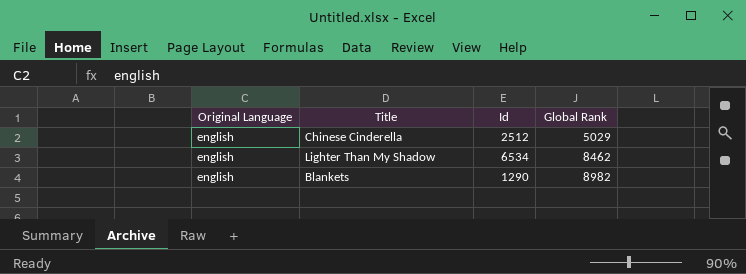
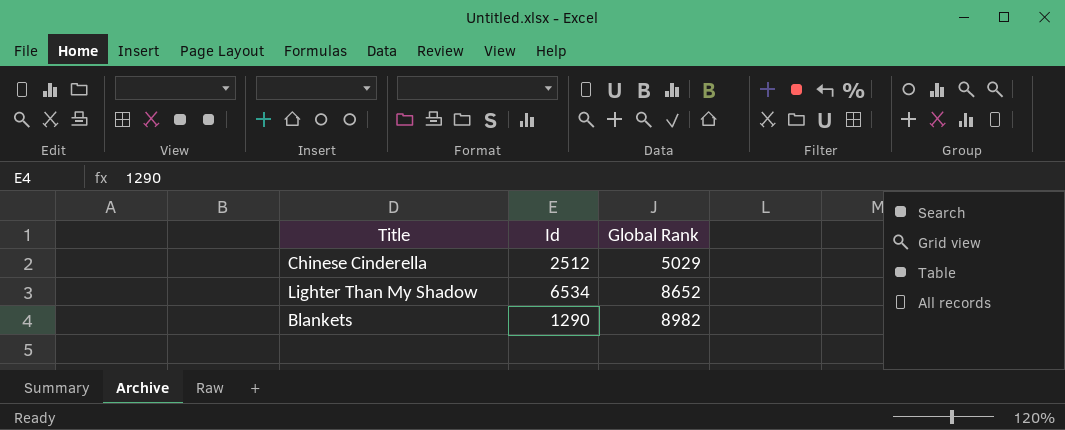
column Original Language | position: 1 -> none
Lighter Than My Shadow | Global Rank: 8462 -> 8652

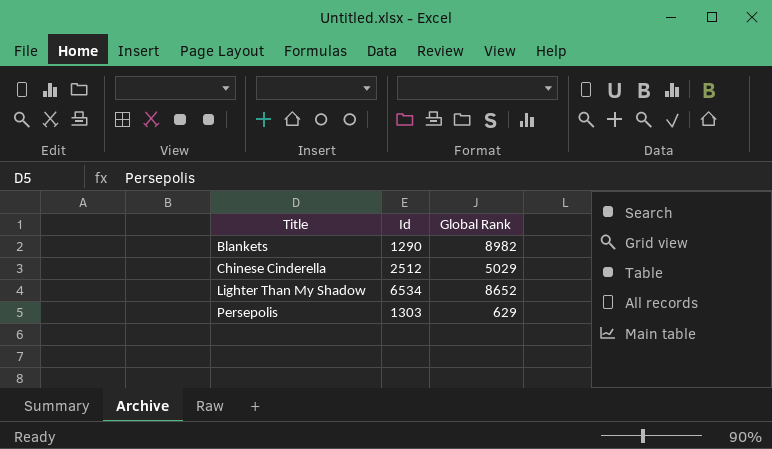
row order: Global Rank ascending -> Title ascending
row Persepolis: none -> 1303 | 629

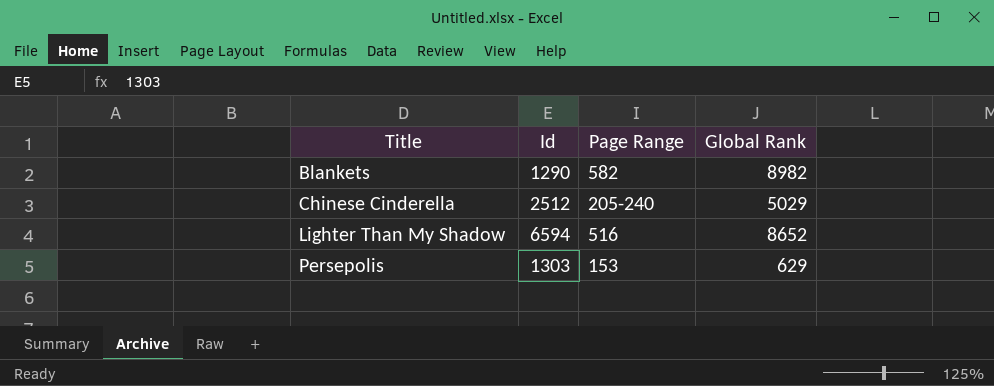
column Page Range | position: none -> 3
Lighter Than My Shadow | Id: 6534 -> 6594

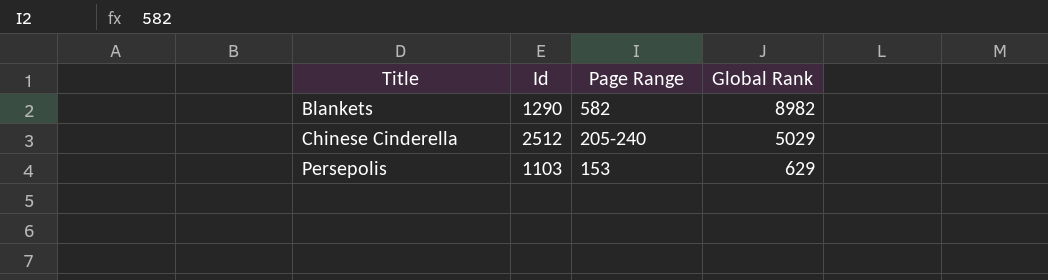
row Lighter Than My Shadow: 6594 | 516 | 8652 -> none
Persepolis | Id: 1303 -> 1103

